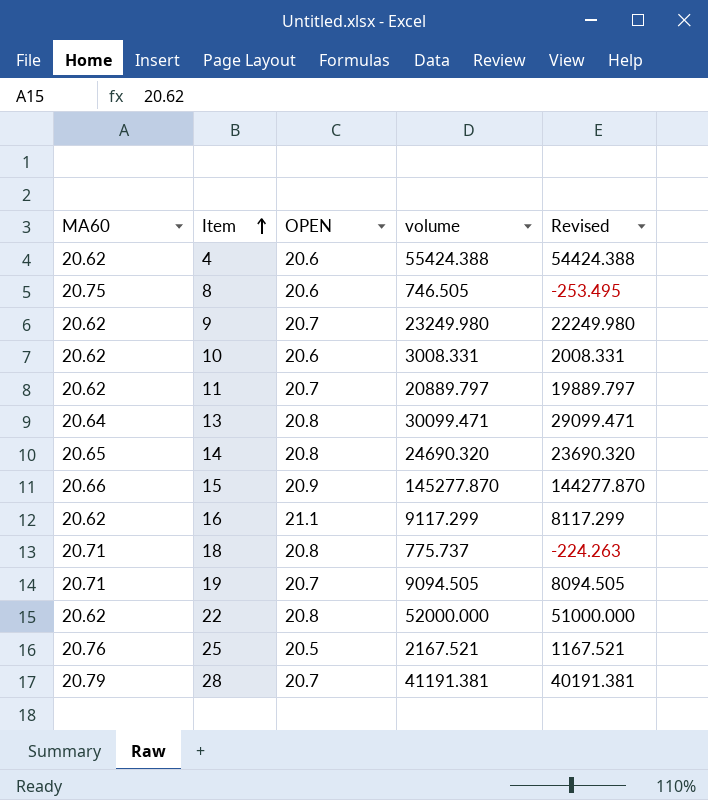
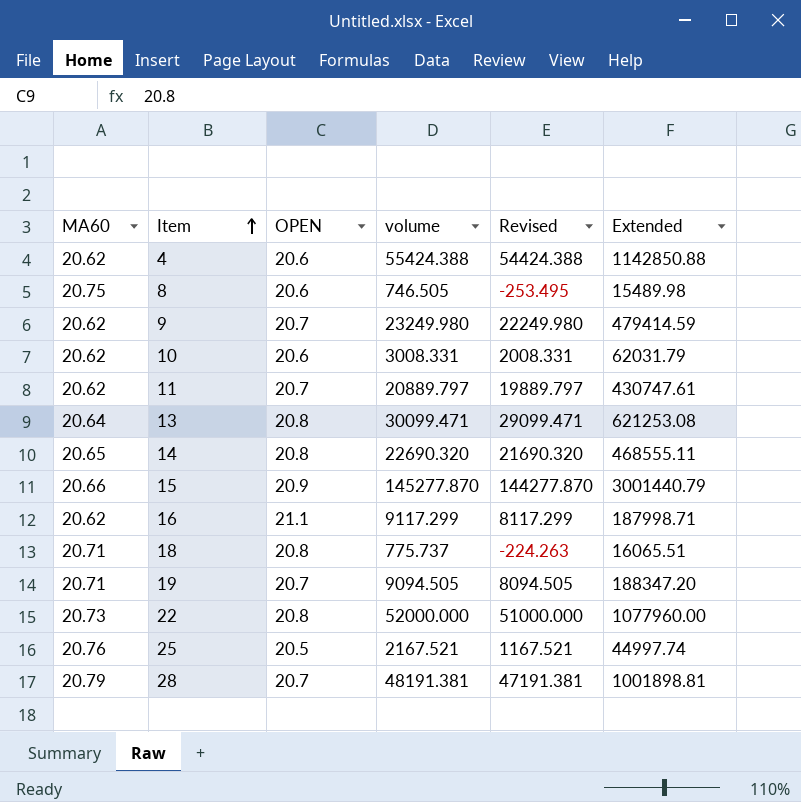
column Extended | formula: none -> [MA60] * [volume]
14 | volume: 24690.320 -> 22690.320
14 | Revised: 23690.320 -> 21690.320
22 | MA60: 20.62 -> 20.73
28 | volume: 41191.381 -> 48191.381
28 | Revised: 40191.381 -> 47191.381

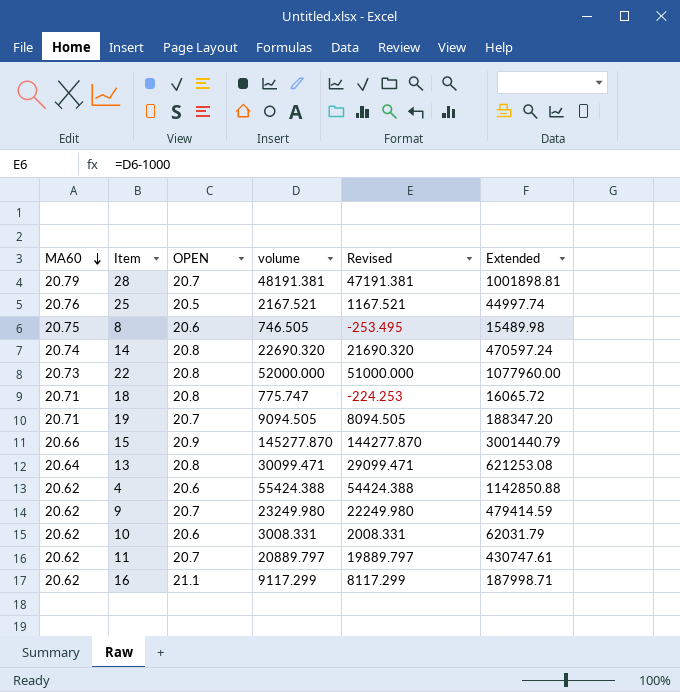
row order: Item ascending -> MA60 descending
14 | MA60: 20.65 -> 20.74
14 | Extended: 468555.11 -> 470597.24
18 | volume: 775.737 -> 775.747
18 | Revised: -224.263 -> -224.253
18 | Extended: 16065.51 -> 16065.72

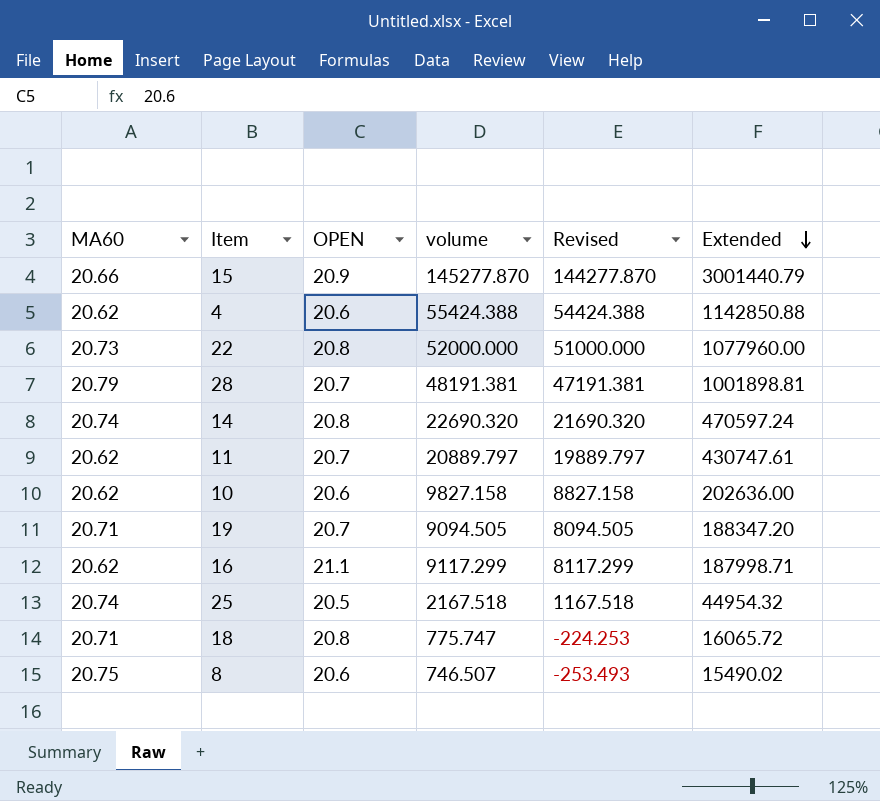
row order: MA60 descending -> Extended descending
row 13: 20.64 | 20.8 | 30099.471 | 29099.471 | 621253.08 -> none
row 9: 20.62 | 20.7 | 23249.980 | 22249.980 | 479414.59 -> none
10 | volume: 3008.331 -> 9827.158
10 | Revised: 2008.331 -> 8827.158
10 | Extended: 62031.79 -> 202636.00
25 | MA60: 20.76 -> 20.74
25 | volume: 2167.521 -> 2167.518
25 | Revised: 1167.521 -> 1167.518
25 | Extended: 44997.74 -> 44954.32
8 | volume: 746.505 -> 746.507
8 | Revised: -253.495 -> -253.493
8 | Extended: 15489.98 -> 15490.02

